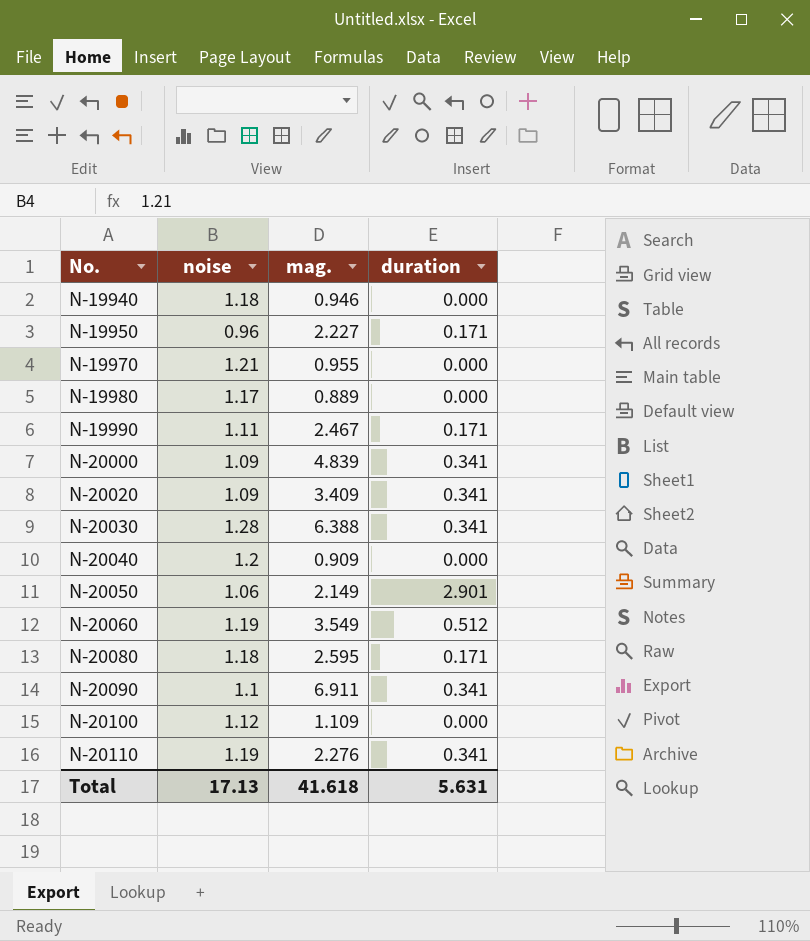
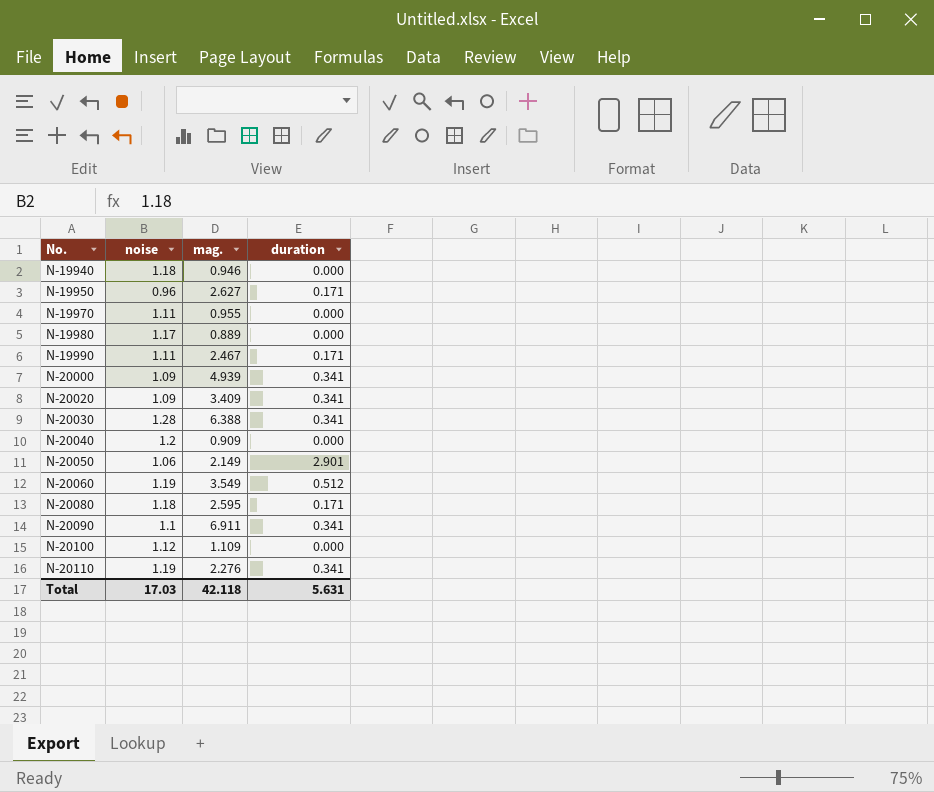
N-19950 | mag.: 2.227 -> 2.627
N-19970 | noise: 1.21 -> 1.11
N-20000 | mag.: 4.839 -> 4.939
Total | noise: 17.13 -> 17.03
Total | mag.: 41.618 -> 42.118

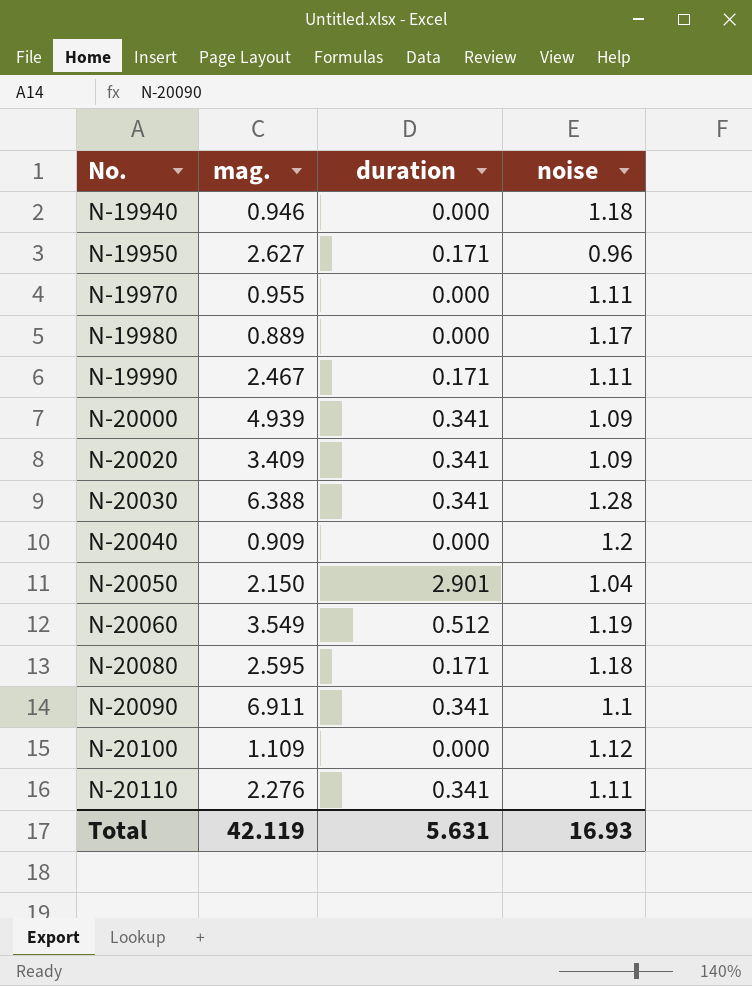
column noise | position: 2 -> 4
N-20050 | mag.: 2.149 -> 2.150
N-20050 | noise: 1.06 -> 1.04
N-20110 | noise: 1.19 -> 1.11
Total | mag.: 42.118 -> 42.119
Total | noise: 17.03 -> 16.93

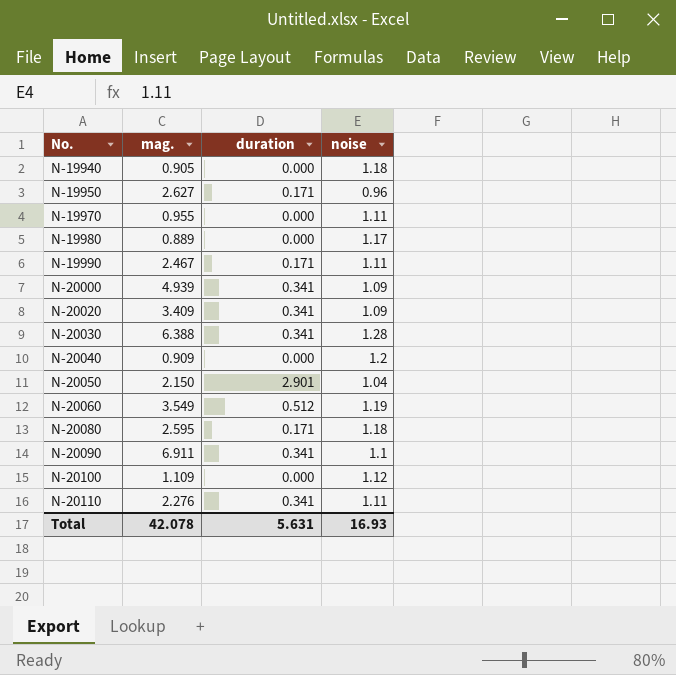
N-19940 | mag.: 0.946 -> 0.905
Total | mag.: 42.119 -> 42.078

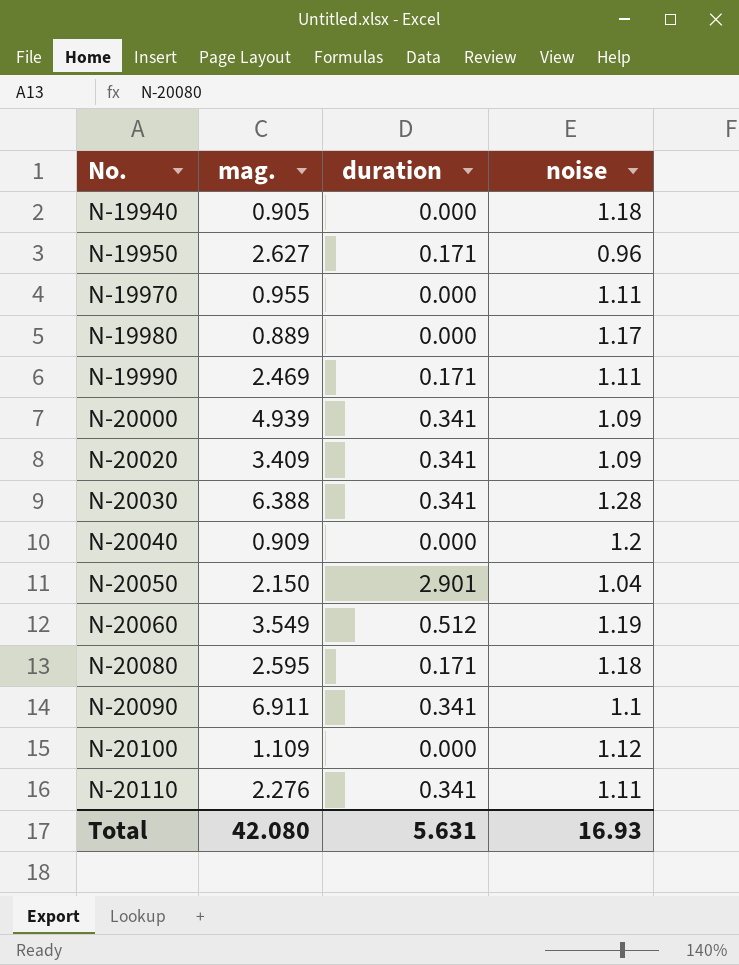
N-19990 | mag.: 2.467 -> 2.469
Total | mag.: 42.078 -> 42.080

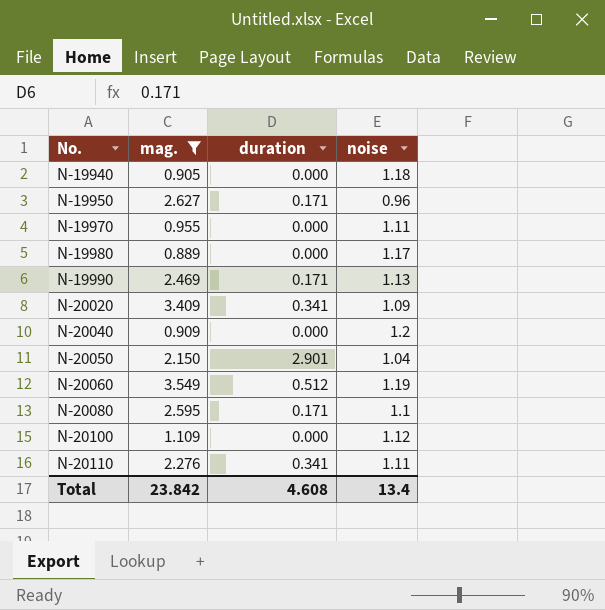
filter: none -> mag. <= 3.549
N-19990 | noise: 1.11 -> 1.13
N-20080 | noise: 1.18 -> 1.1
Total | mag.: 42.080 -> 23.842
Total | duration: 5.631 -> 4.608
Total | noise: 16.93 -> 13.4

